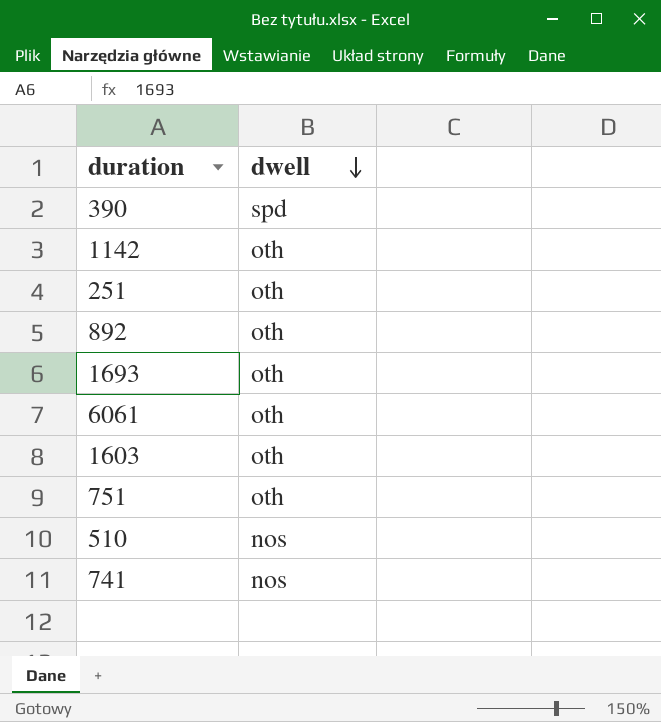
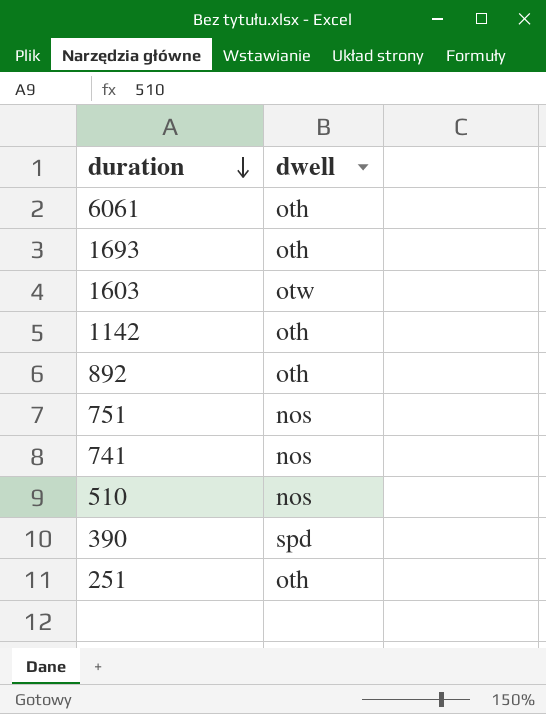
row order: dwell descending -> duration descending
1603 | dwell: oth -> otw
751 | dwell: oth -> nos

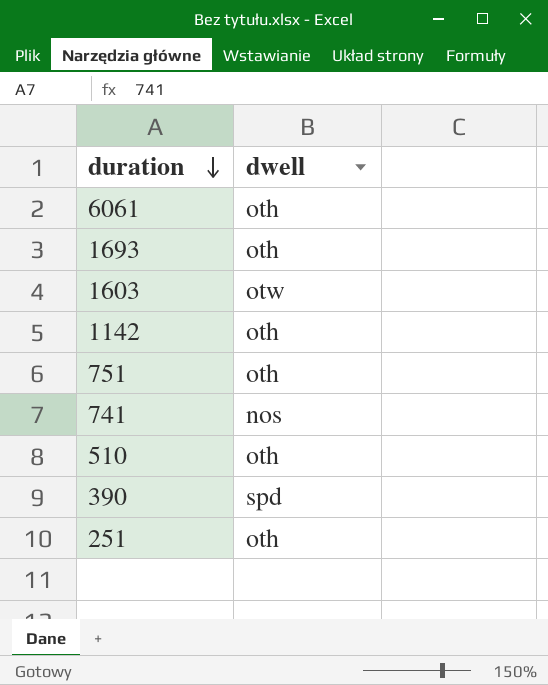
row 892: oth -> none
751 | dwell: nos -> oth
510 | dwell: nos -> oth

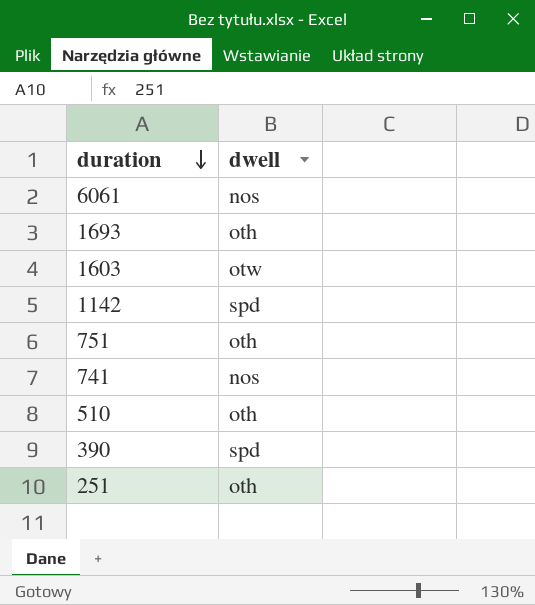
6061 | dwell: oth -> nos
1142 | dwell: oth -> spd

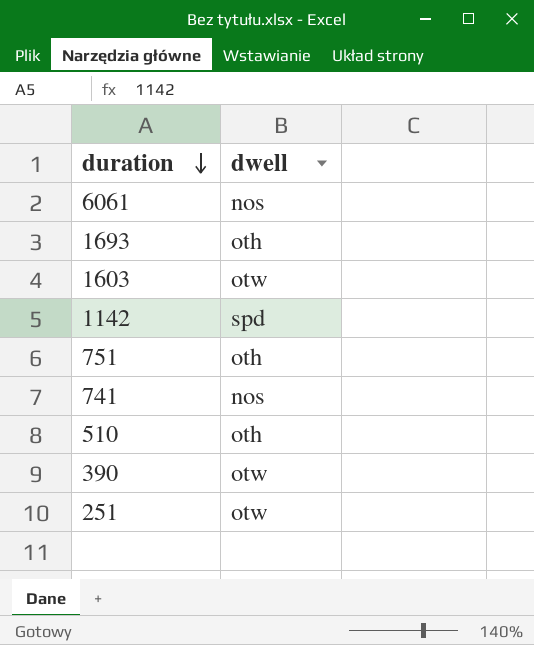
390 | dwell: spd -> otw
251 | dwell: oth -> otw

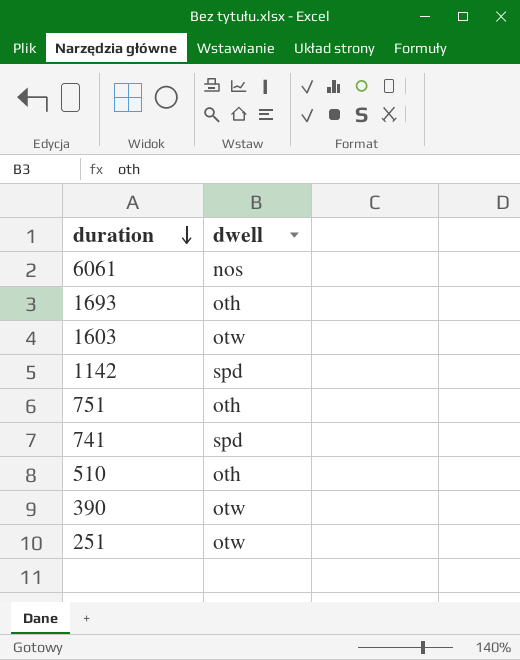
741 | dwell: nos -> spd

